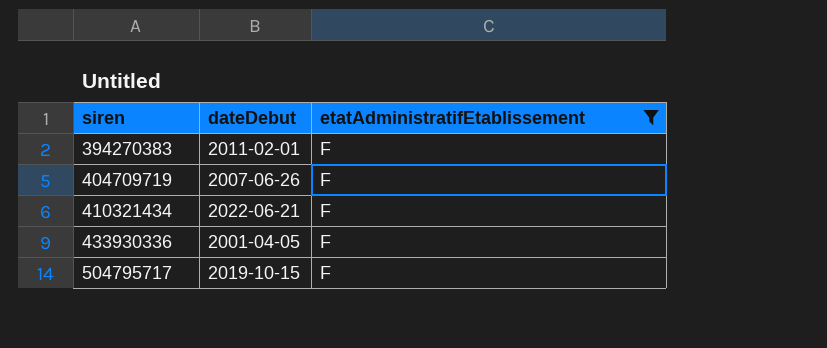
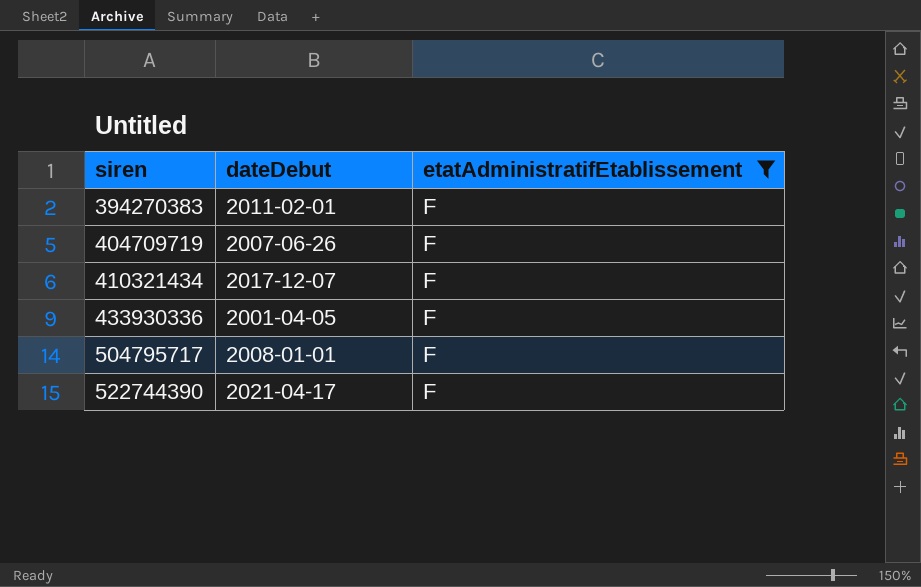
410321434 | dateDebut: 2022-06-21 -> 2017-12-07
504795717 | dateDebut: 2019-10-15 -> 2008-01-01
row 522744390: none -> 2021-04-17 | F

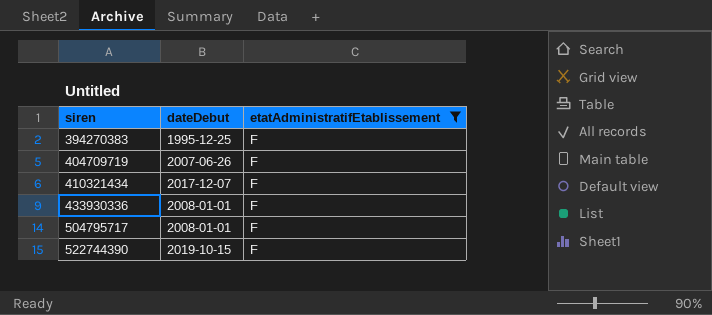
394270383 | dateDebut: 2011-02-01 -> 1995-12-25
433930336 | dateDebut: 2001-04-05 -> 2008-01-01
522744390 | dateDebut: 2021-04-17 -> 2019-10-15

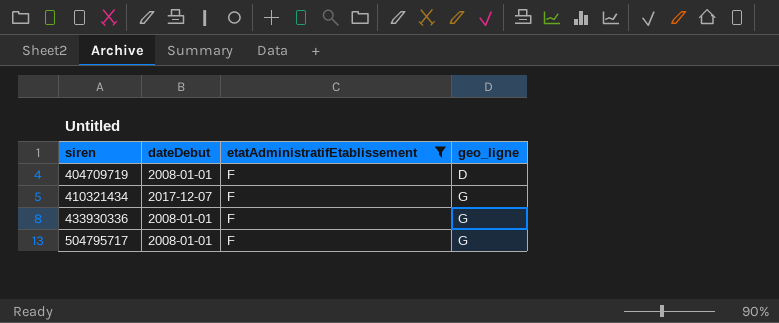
column geo_ligne | position: none -> 4
row 394270383: 1995-12-25 | F -> none
row 522744390: 2019-10-15 | F -> none
404709719 | dateDebut: 2007-06-26 -> 2008-01-01

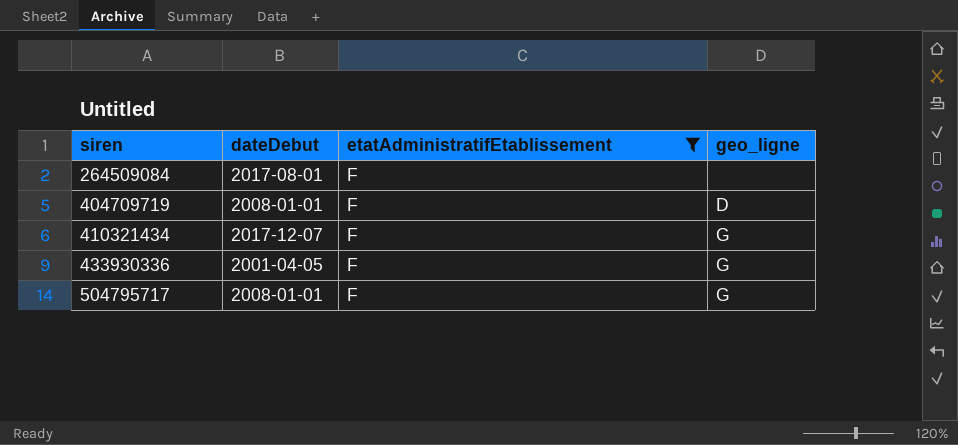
row 264509084: none -> 2017-08-01 | F | none
433930336 | dateDebut: 2008-01-01 -> 2001-04-05

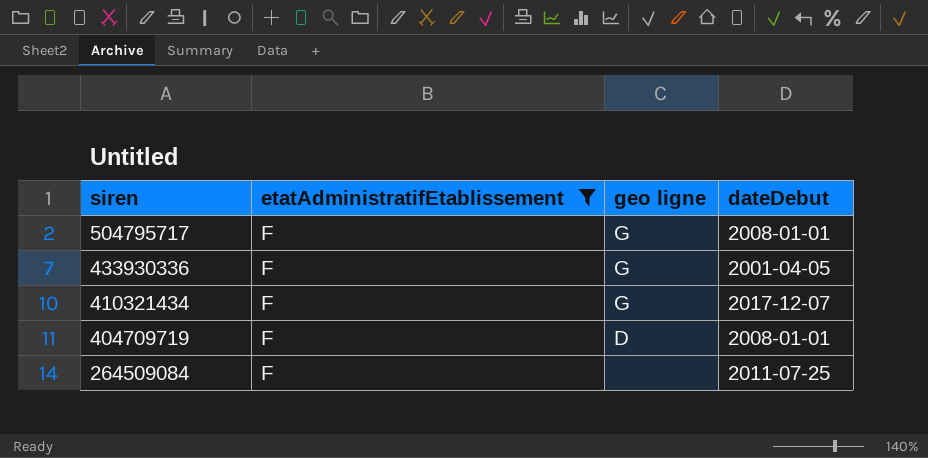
row order: siren ascending -> siren descending
column name: geo_ligne -> geo ligne
column dateDebut | position: 2 -> 4
264509084 | dateDebut: 2017-08-01 -> 2011-07-25

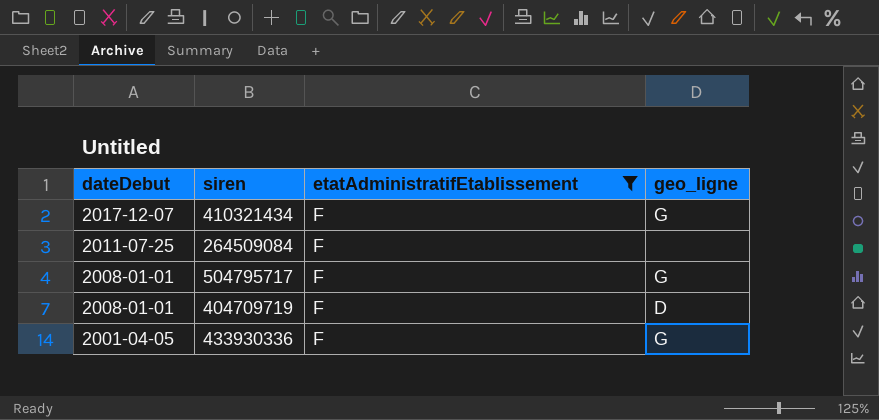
row order: siren descending -> dateDebut descending
column dateDebut | position: 4 -> 1
column name: geo ligne -> geo_ligne

